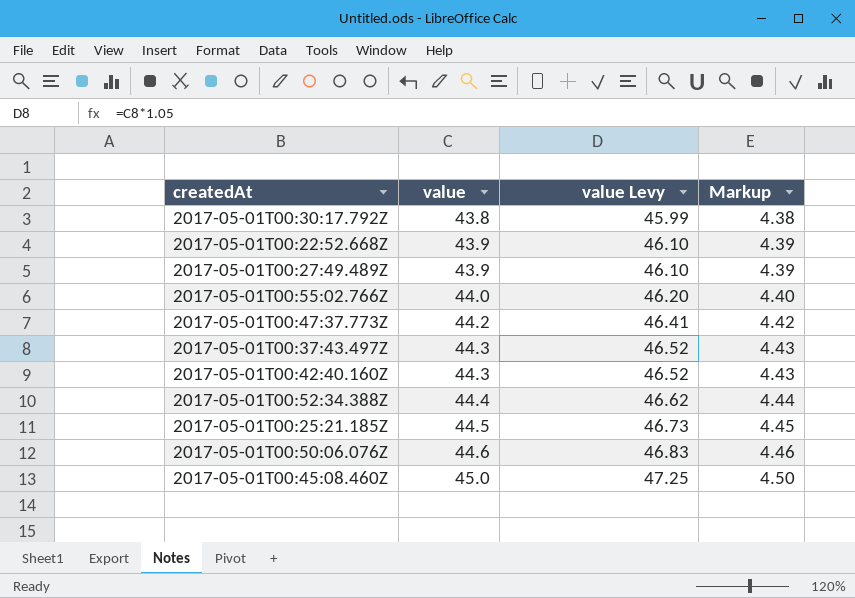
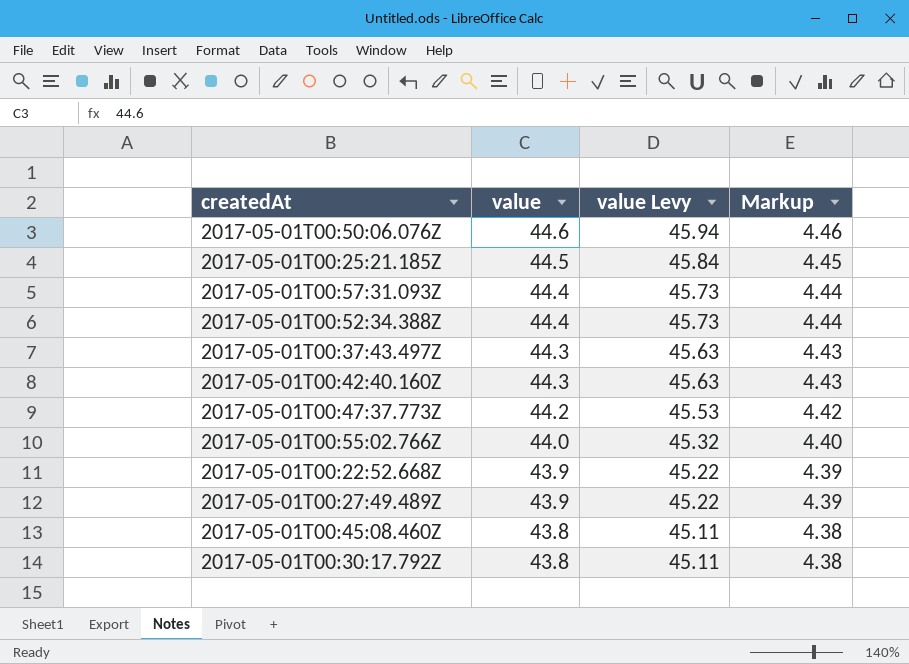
row order: value ascending -> value descending
column value Levy | formula: [value] * 1.05 -> [value] * 1.03
row 2017-05-01T00:57:31.093Z: none -> 44.4 | 45.73 | 4.44
2017-05-01T00:45:08.460Z | value: 45.0 -> 43.8
2017-05-01T00:45:08.460Z | Markup: 4.50 -> 4.38

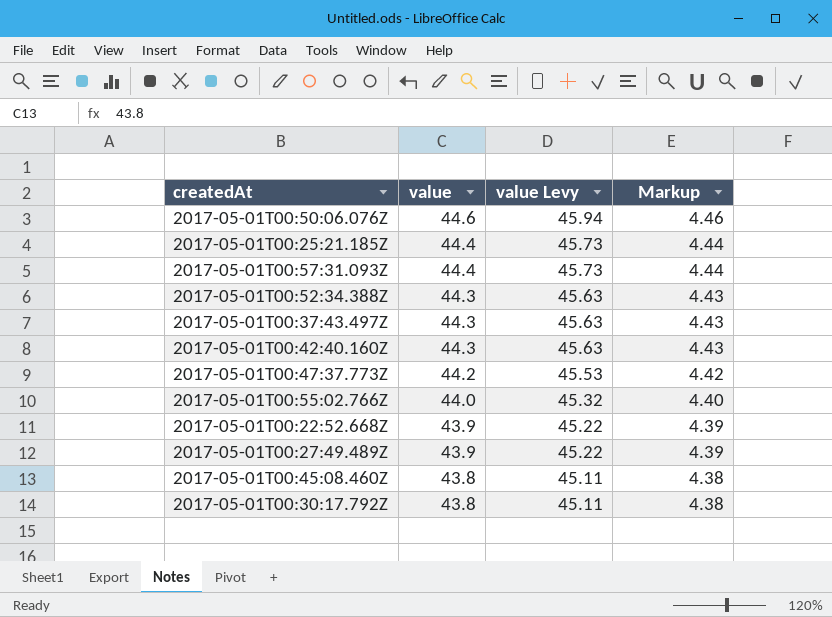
2017-05-01T00:25:21.185Z | value: 44.5 -> 44.4
2017-05-01T00:25:21.185Z | value Levy: 45.84 -> 45.73
2017-05-01T00:25:21.185Z | Markup: 4.45 -> 4.44
2017-05-01T00:52:34.388Z | value: 44.4 -> 44.3
2017-05-01T00:52:34.388Z | value Levy: 45.73 -> 45.63
2017-05-01T00:52:34.388Z | Markup: 4.44 -> 4.43

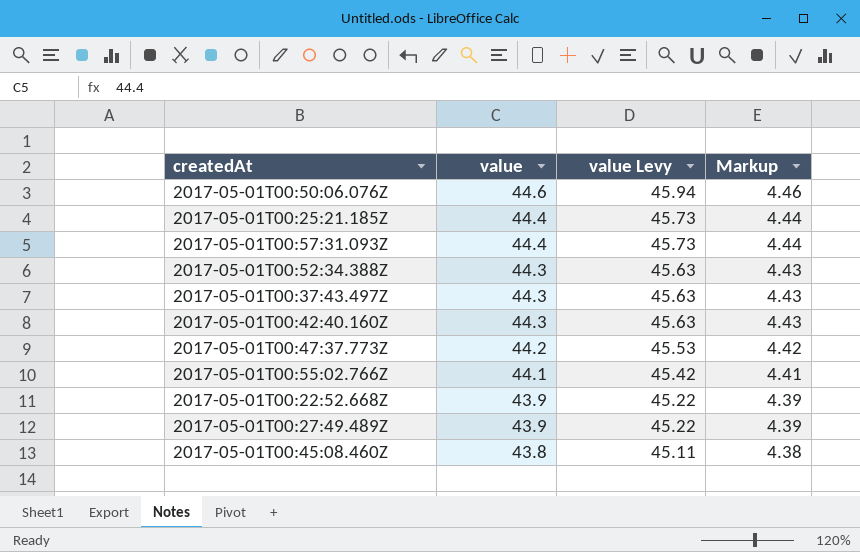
row 2017-05-01T00:30:17.792Z: 43.8 | 45.11 | 4.38 -> none
2017-05-01T00:55:02.766Z | value: 44.0 -> 44.1
2017-05-01T00:55:02.766Z | value Levy: 45.32 -> 45.42
2017-05-01T00:55:02.766Z | Markup: 4.40 -> 4.41

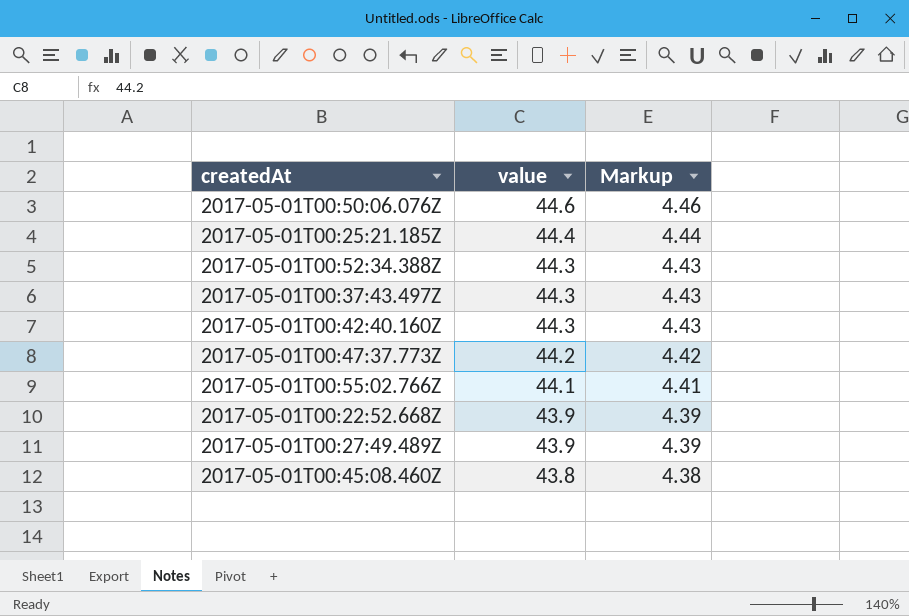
column value Levy | formula: [value] * 1.03 -> none
row 2017-05-01T00:57:31.093Z: 44.4 | 45.73 | 4.44 -> none

